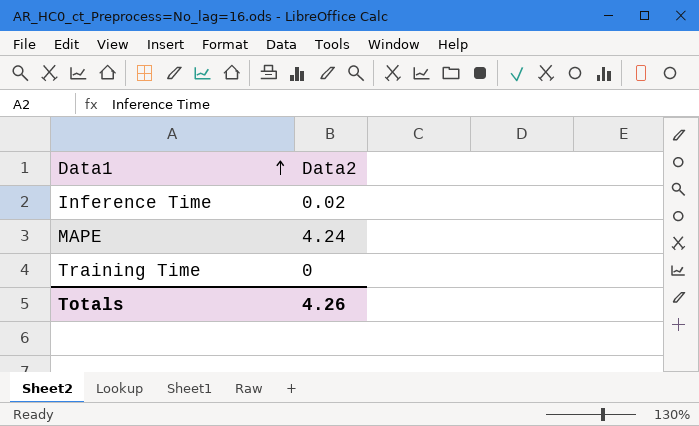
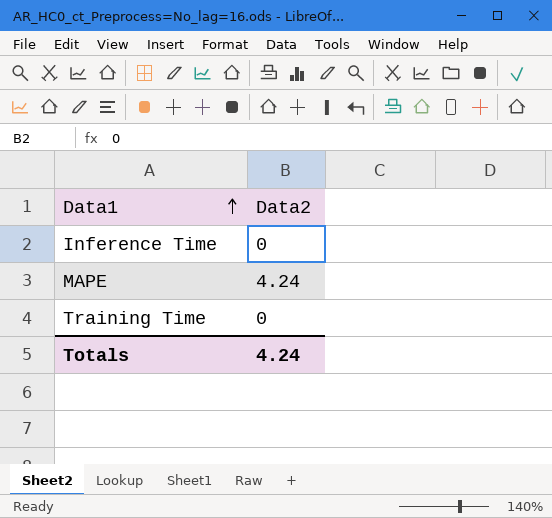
Inference Time | Data2: 0.02 -> 0
Totals | Data2: 4.26 -> 4.24

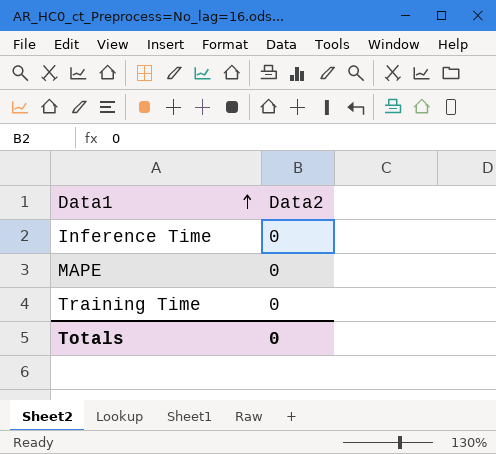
MAPE | Data2: 4.24 -> 0
Totals | Data2: 4.24 -> 0

